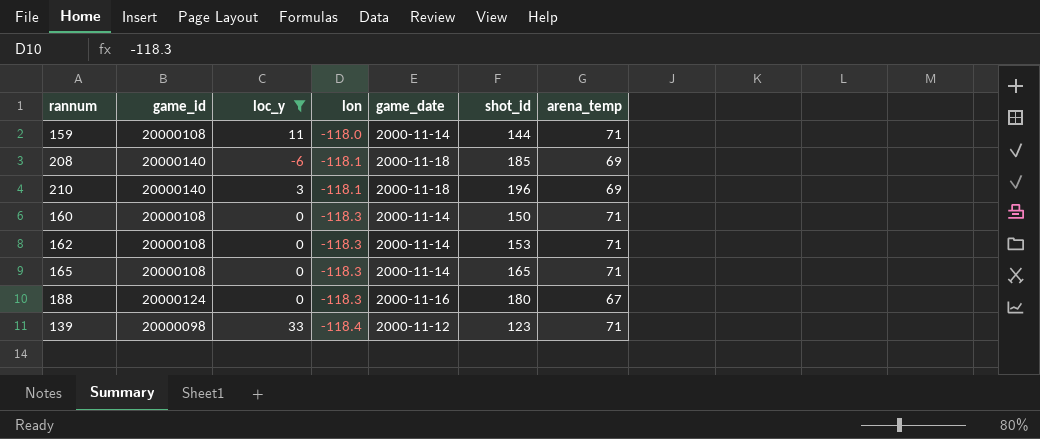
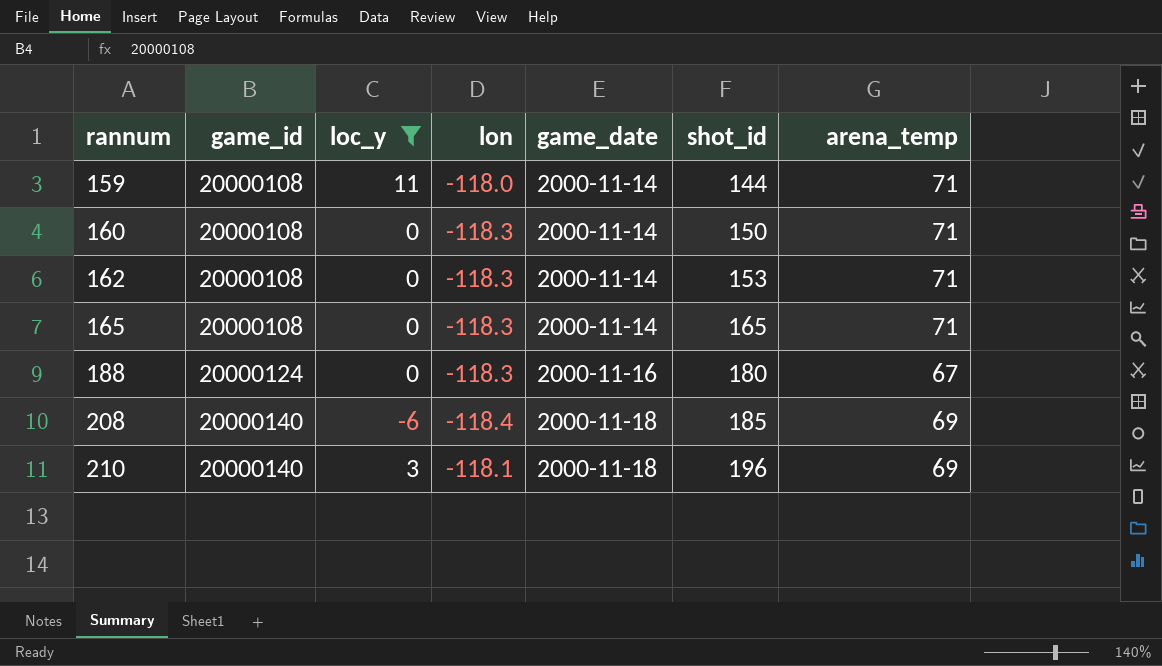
row order: lon descending -> rannum ascending
row 139: 20000098 | 33 | -118.4 | 2000-11-12 | 123 | 71 -> none
208 | lon: -118.1 -> -118.4

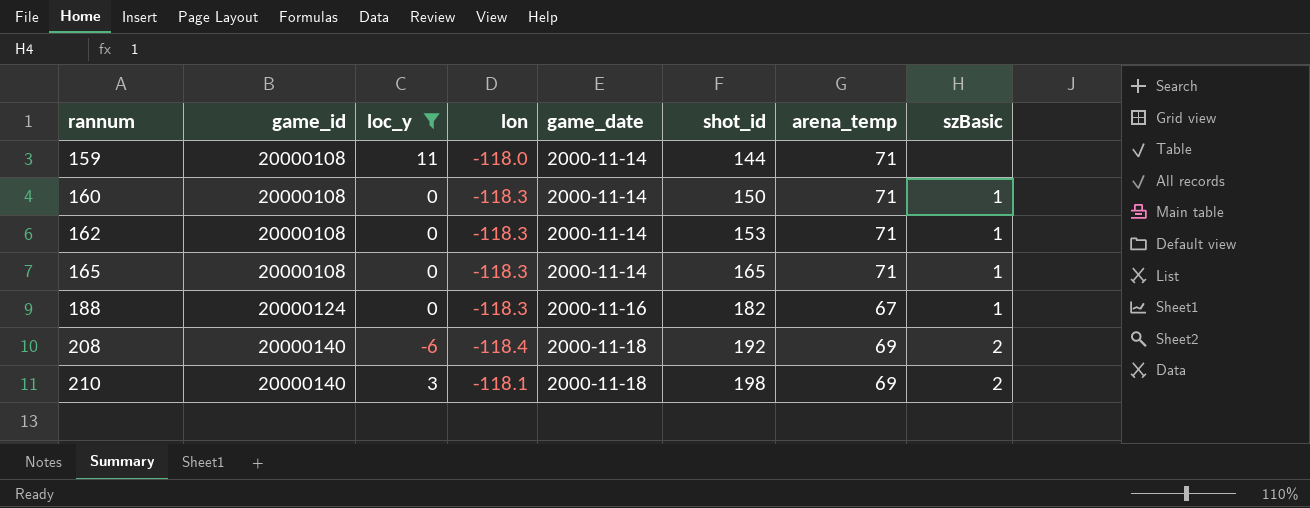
column szBasic | position: none -> 8
188 | shot_id: 180 -> 182
208 | shot_id: 185 -> 192
210 | shot_id: 196 -> 198

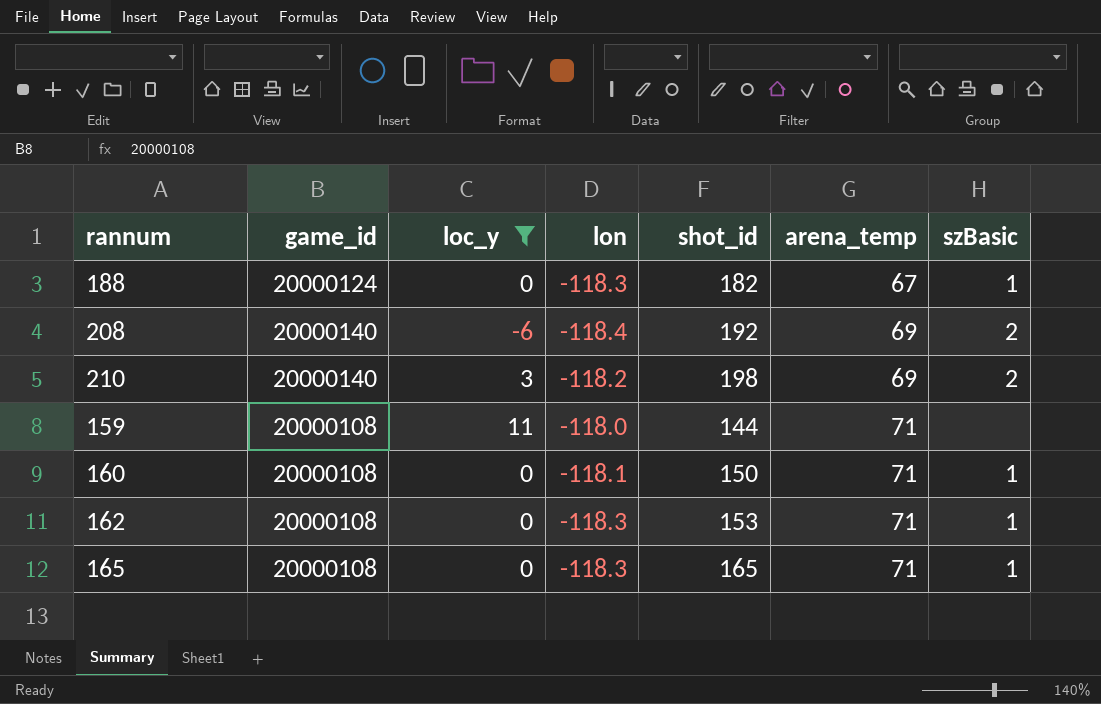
row order: rannum ascending -> arena_temp ascending
column game_date | position: 5 -> none
210 | lon: -118.1 -> -118.2
160 | lon: -118.3 -> -118.1

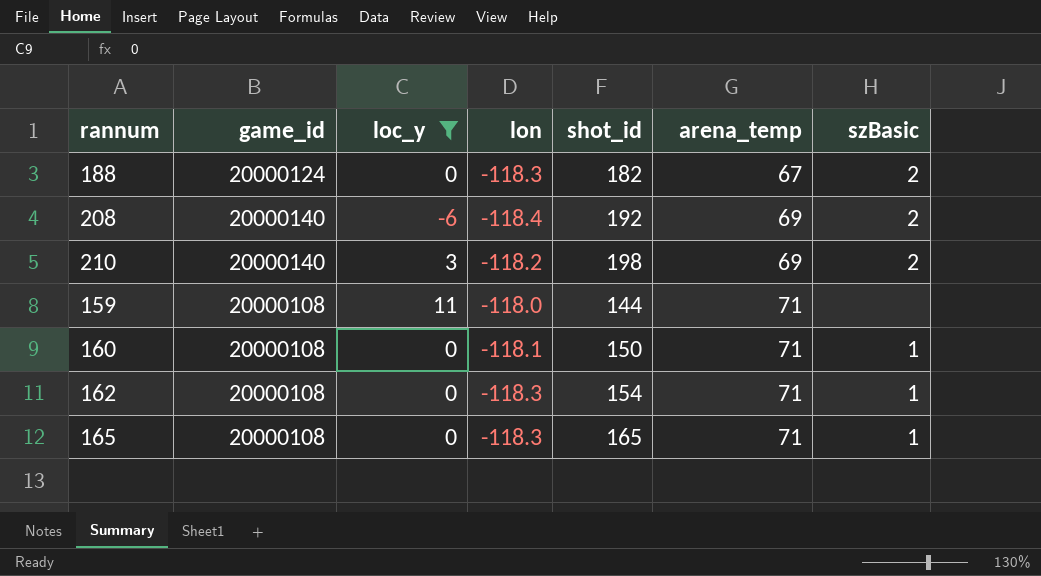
188 | szBasic: 1 -> 2
162 | shot_id: 153 -> 154

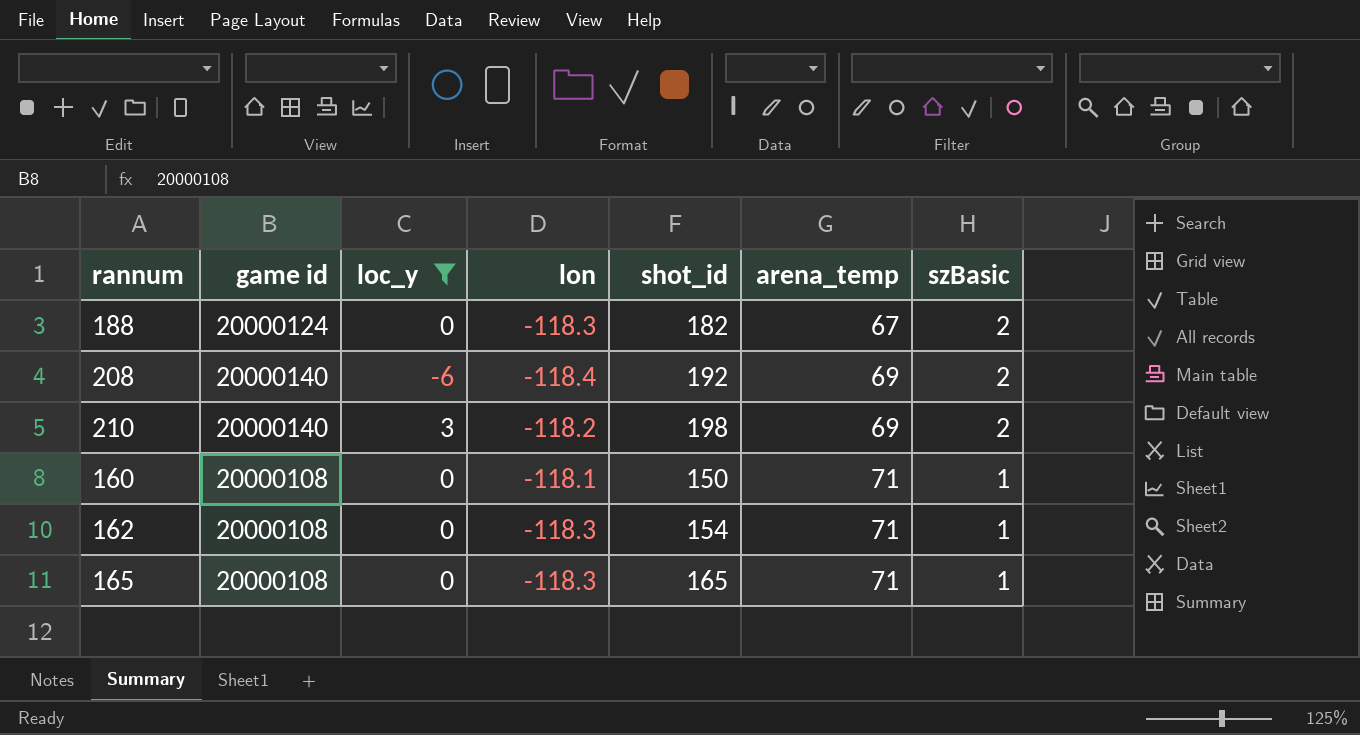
column name: game_id -> game id
row 159: 20000108 | 11 | -118.0 | 144 | 71 | none -> none

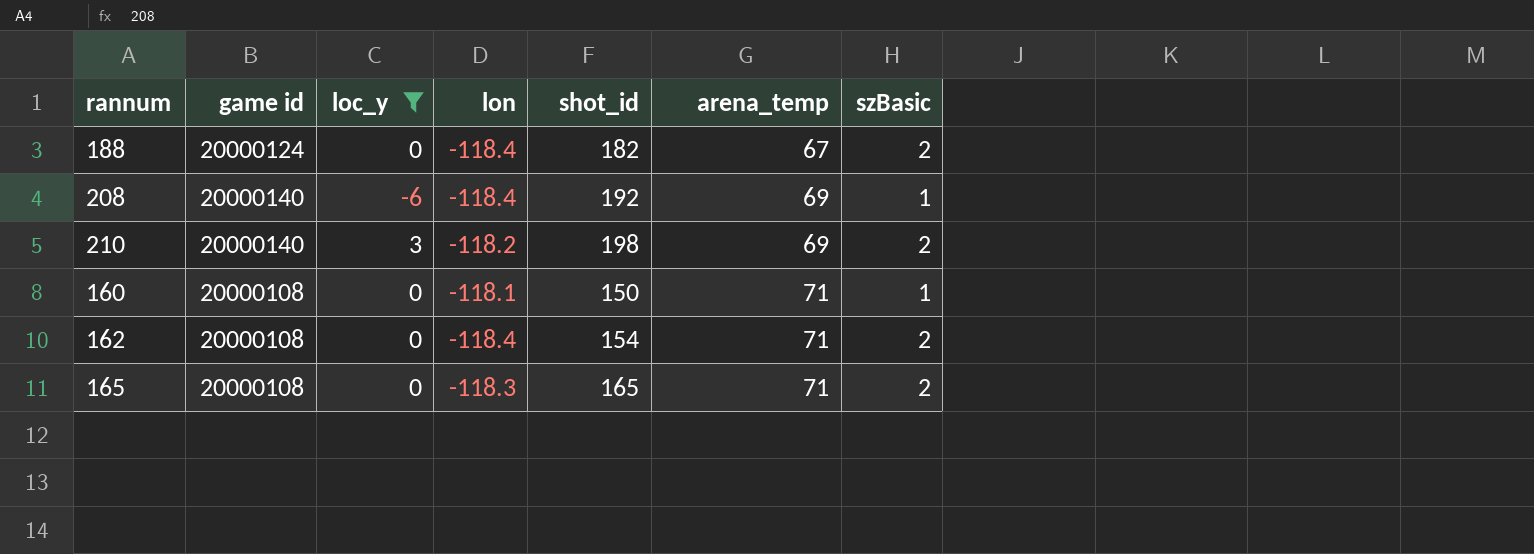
188 | lon: -118.3 -> -118.4
208 | szBasic: 2 -> 1
162 | lon: -118.3 -> -118.4
162 | szBasic: 1 -> 2
165 | szBasic: 1 -> 2

